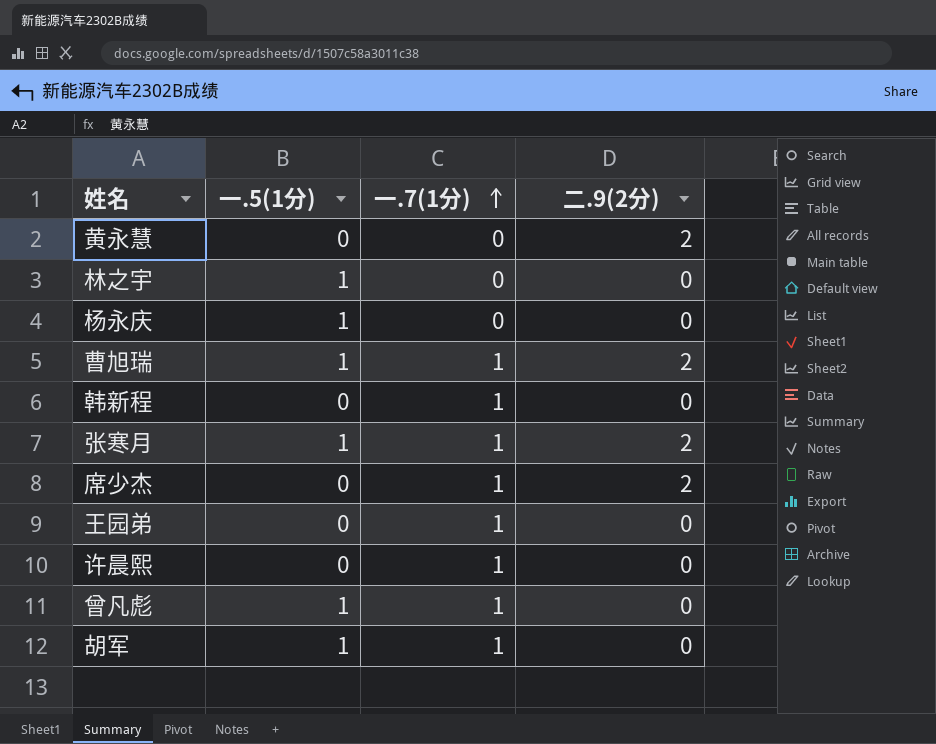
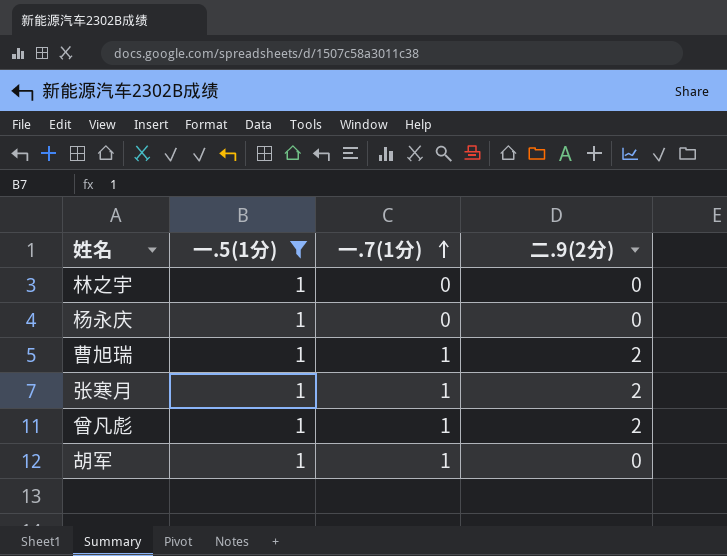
filter: none -> 一.5(1分) = 1
曾凡彪 | 二.9(2分): 0 -> 2

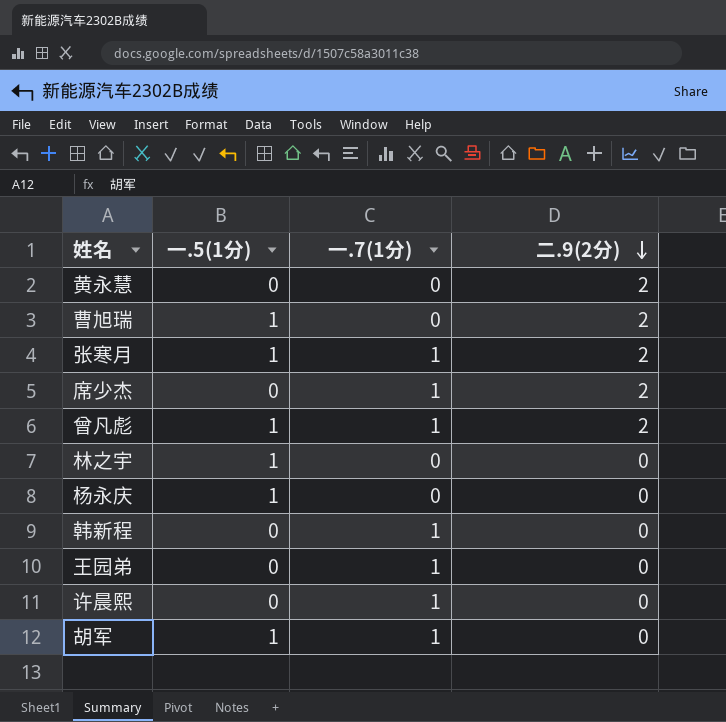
filter: 一.5(1分) = 1 -> none
row order: 一.7(1分) ascending -> 二.9(2分) descending
曹旭瑞 | 一.7(1分): 1 -> 0

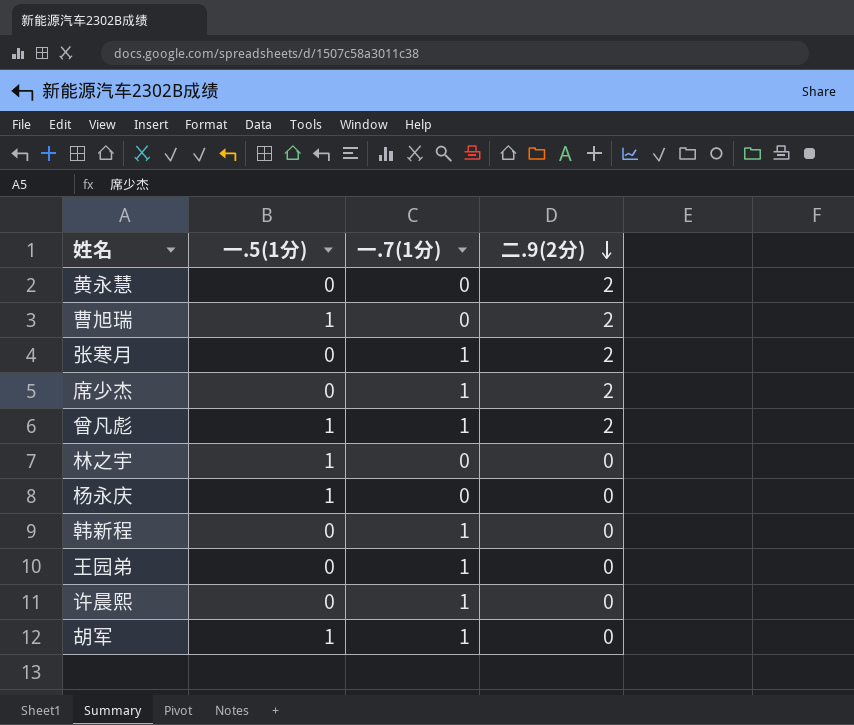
张寒月 | 一.5(1分): 1 -> 0

